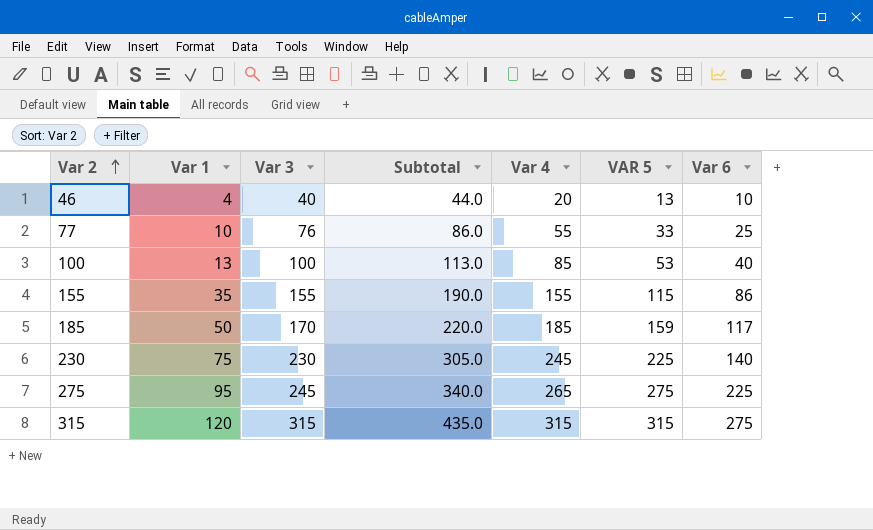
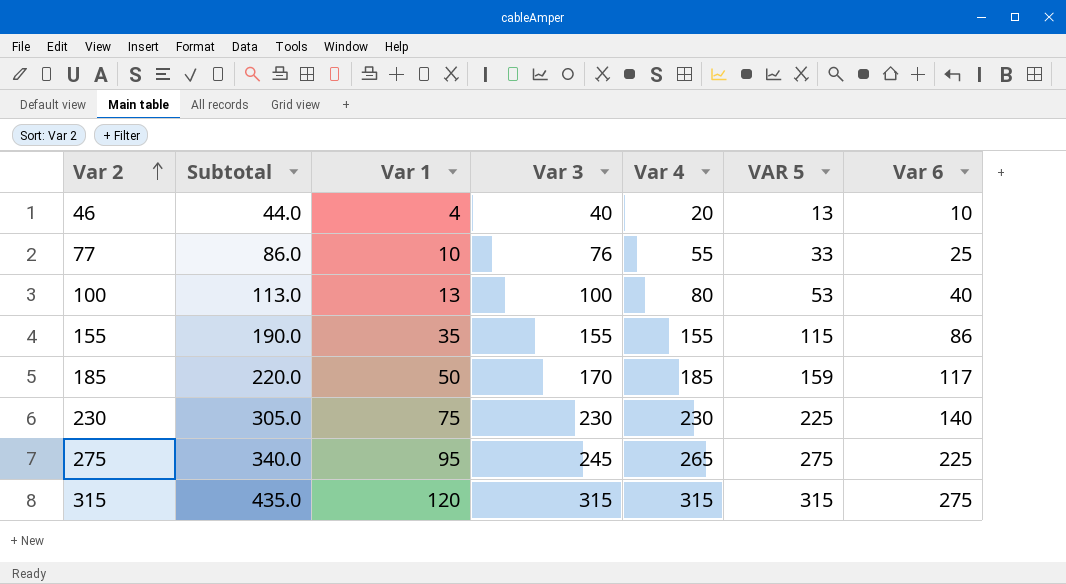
column Subtotal | position: 4 -> 2
100 | Var 4: 85 -> 80
230 | Var 4: 245 -> 230

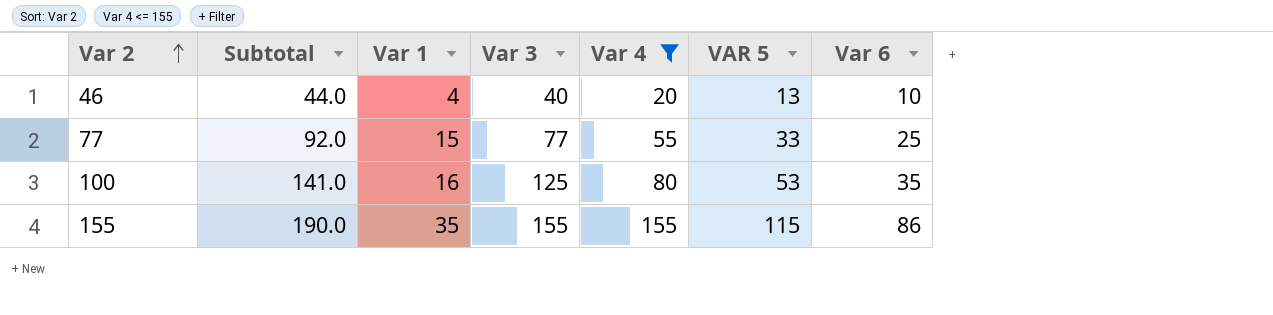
filter: none -> Var 4 <= 155
77 | Subtotal: 86.0 -> 92.0
77 | Var 1: 10 -> 15
77 | Var 3: 76 -> 77
100 | Subtotal: 113.0 -> 141.0
100 | Var 1: 13 -> 16
100 | Var 3: 100 -> 125
100 | Var 6: 40 -> 35

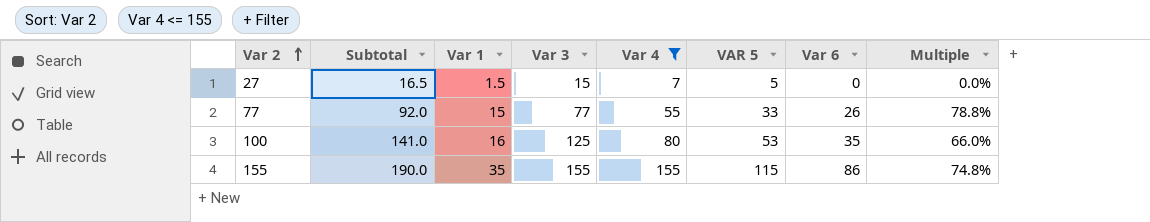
column Multiple | formula: none -> [Var 6] / [VAR 5]
row 46: 44.0 | 4 | 40 | 20 | 13 | 10 -> none
row 27: none -> 16.5 | 1.5 | 15 | 7 | 5 | 0 | 0.0%
77 | Var 6: 25 -> 26

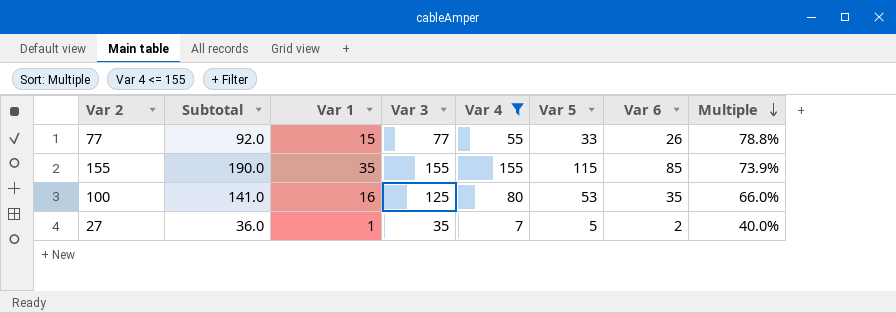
row order: Var 2 ascending -> Multiple descending
column name: VAR 5 -> Var 5
155 | Var 6: 86 -> 85
155 | Multiple: 74.8% -> 73.9%
27 | Subtotal: 16.5 -> 36.0
27 | Var 1: 1.5 -> 1
27 | Var 3: 15 -> 35
27 | Var 6: 0 -> 2
27 | Multiple: 0.0% -> 40.0%

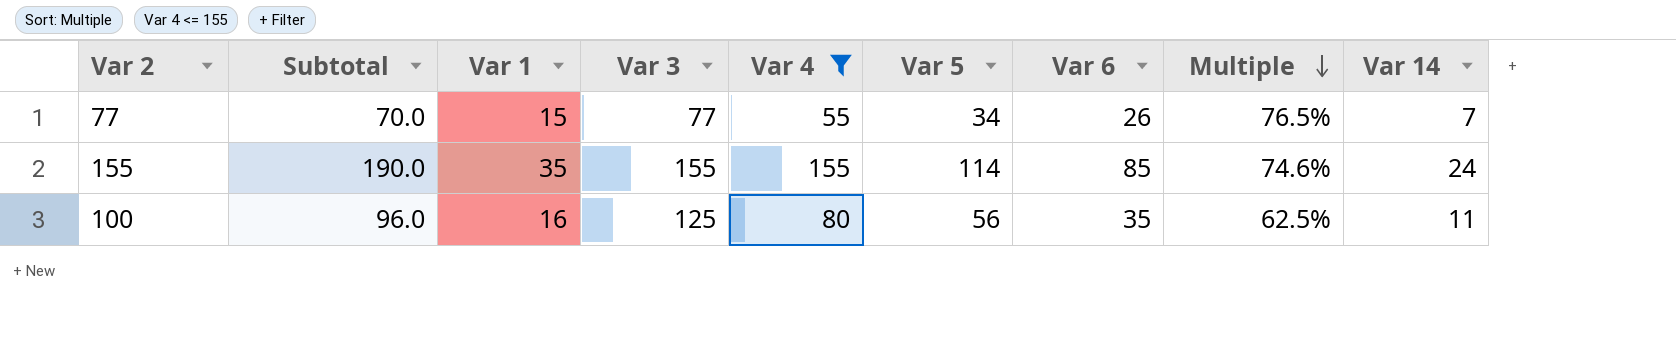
column Subtotal | formula: [Var 1] + [Var 3] -> [Var 1] + [Var 4]
column Var 14 | position: none -> 9
row 27: 36.0 | 1 | 35 | 7 | 5 | 2 | 40.0% -> none
77 | Var 5: 33 -> 34
77 | Multiple: 78.8% -> 76.5%
155 | Var 5: 115 -> 114
155 | Multiple: 73.9% -> 74.6%
100 | Var 5: 53 -> 56
100 | Multiple: 66.0% -> 62.5%

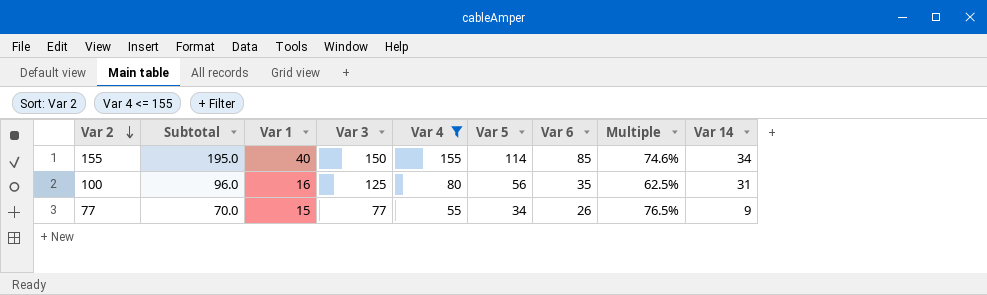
row order: Multiple descending -> Var 2 descending
155 | Subtotal: 190.0 -> 195.0
155 | Var 1: 35 -> 40
155 | Var 3: 155 -> 150
155 | Var 14: 24 -> 34
100 | Var 14: 11 -> 31
77 | Var 14: 7 -> 9

